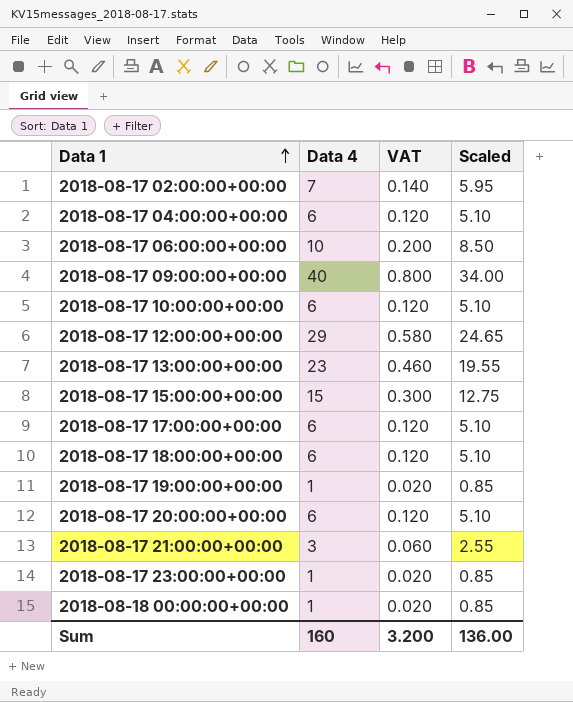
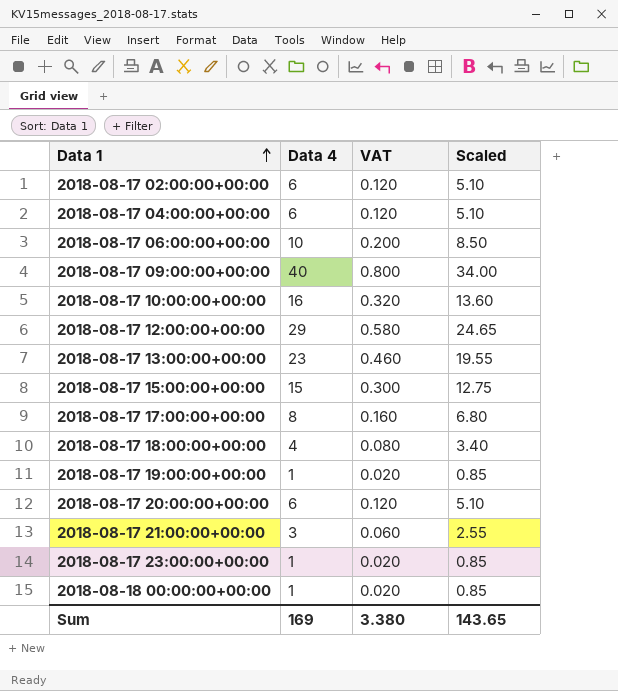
2018-08-17 02:00:00+00:00 | Data 4: 7 -> 6
2018-08-17 02:00:00+00:00 | VAT: 0.140 -> 0.120
2018-08-17 02:00:00+00:00 | Scaled: 5.95 -> 5.10
2018-08-17 10:00:00+00:00 | Data 4: 6 -> 16
2018-08-17 10:00:00+00:00 | VAT: 0.120 -> 0.320
2018-08-17 10:00:00+00:00 | Scaled: 5.10 -> 13.60
2018-08-17 17:00:00+00:00 | Data 4: 6 -> 8
2018-08-17 17:00:00+00:00 | VAT: 0.120 -> 0.160
2018-08-17 17:00:00+00:00 | Scaled: 5.10 -> 6.80
2018-08-17 18:00:00+00:00 | Data 4: 6 -> 4
2018-08-17 18:00:00+00:00 | VAT: 0.120 -> 0.080
2018-08-17 18:00:00+00:00 | Scaled: 5.10 -> 3.40
Sum | Data 4: 160 -> 169
Sum | VAT: 3.200 -> 3.380
Sum | Scaled: 136.00 -> 143.65

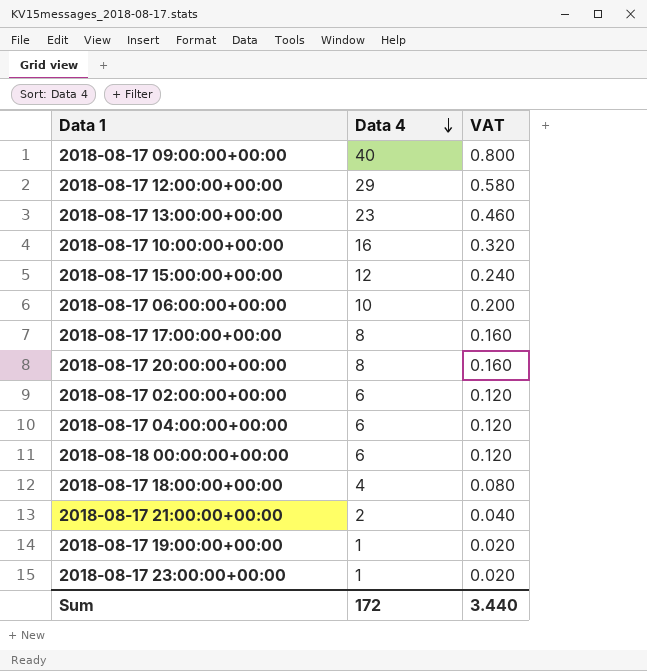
row order: Data 1 ascending -> Data 4 descending
column Scaled | formula: [Data 4] * 0.85 -> none
2018-08-17 15:00:00+00:00 | Data 4: 15 -> 12
2018-08-17 15:00:00+00:00 | VAT: 0.300 -> 0.240
2018-08-17 20:00:00+00:00 | Data 4: 6 -> 8
2018-08-17 20:00:00+00:00 | VAT: 0.120 -> 0.160
2018-08-18 00:00:00+00:00 | Data 4: 1 -> 6
2018-08-18 00:00:00+00:00 | VAT: 0.020 -> 0.120
2018-08-17 21:00:00+00:00 | Data 4: 3 -> 2
2018-08-17 21:00:00+00:00 | VAT: 0.060 -> 0.040
Sum | Data 4: 169 -> 172
Sum | VAT: 3.380 -> 3.440

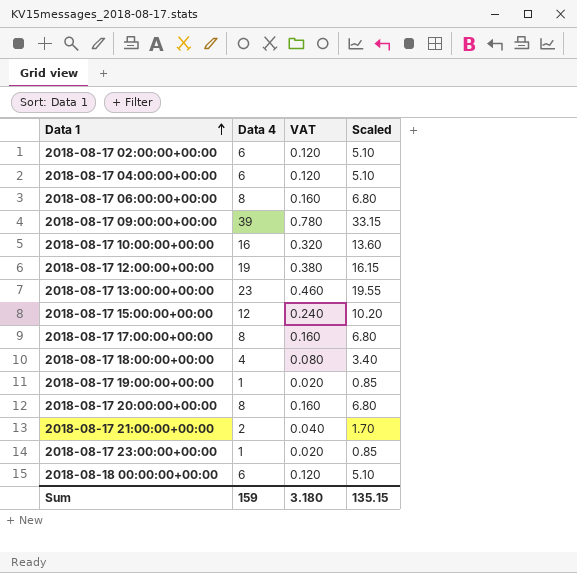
row order: Data 4 descending -> Data 1 ascending
column Scaled | formula: none -> [Data 4] * 0.85
2018-08-17 06:00:00+00:00 | Data 4: 10 -> 8
2018-08-17 06:00:00+00:00 | VAT: 0.200 -> 0.160
2018-08-17 09:00:00+00:00 | Data 4: 40 -> 39
2018-08-17 09:00:00+00:00 | VAT: 0.800 -> 0.780
2018-08-17 12:00:00+00:00 | Data 4: 29 -> 19
2018-08-17 12:00:00+00:00 | VAT: 0.580 -> 0.380
Sum | Data 4: 172 -> 159
Sum | VAT: 3.440 -> 3.180

